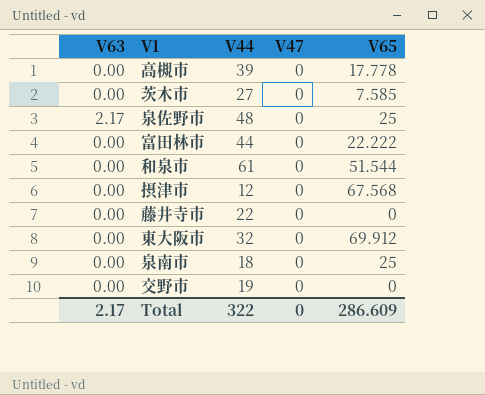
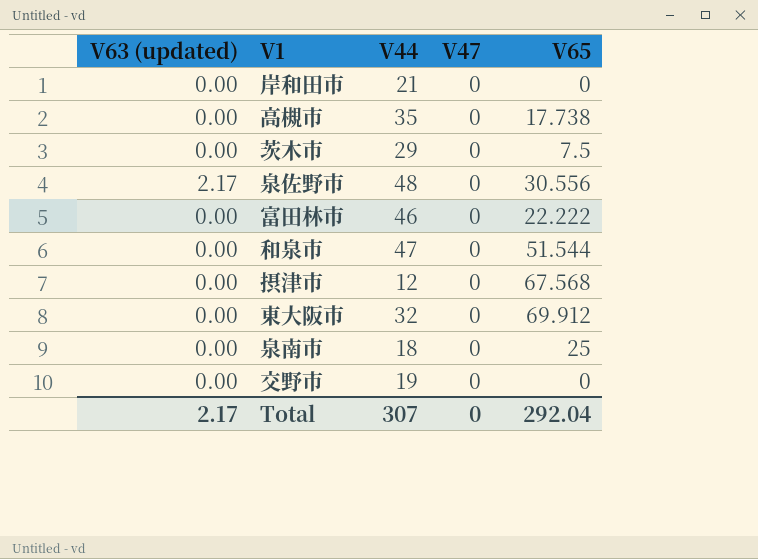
column name: V63 -> V63 (updated)
row 藤井寺市: 0.00 | 22 | 0 | 0 -> none
row 岸和田市: none -> 0.00 | 21 | 0 | 0
高槻市 | V44: 39 -> 35
高槻市 | V65: 17.778 -> 17.738
茨木市 | V44: 27 -> 29
茨木市 | V65: 7.585 -> 7.5
泉佐野市 | V65: 25 -> 30.556
富田林市 | V44: 44 -> 46
和泉市 | V44: 61 -> 47
Total | V44: 322 -> 307
Total | V65: 286.609 -> 292.04

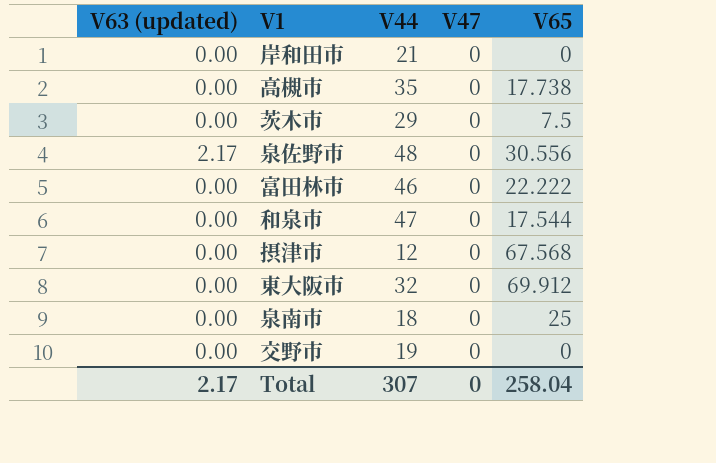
和泉市 | V65: 51.544 -> 17.544
Total | V65: 292.04 -> 258.04

